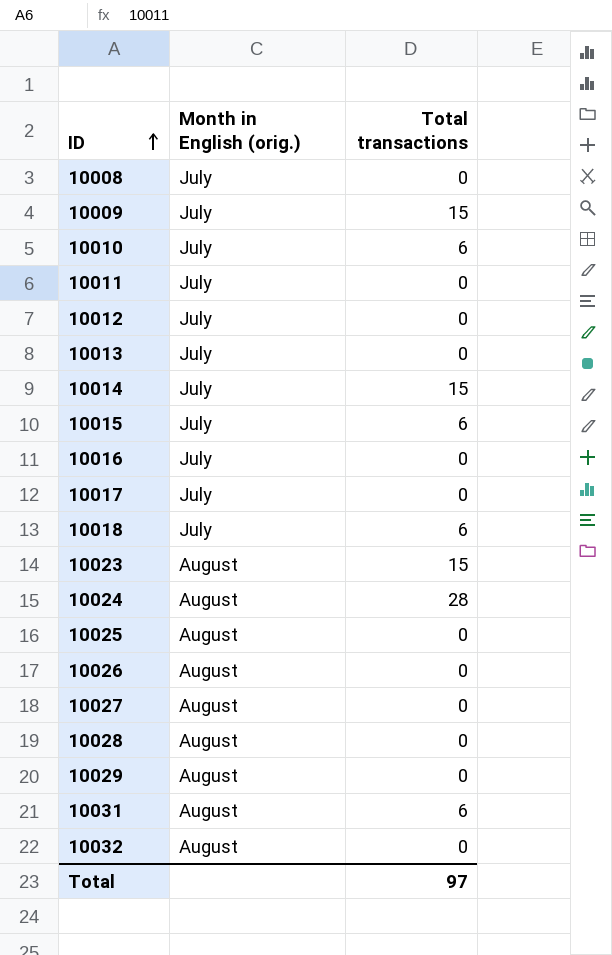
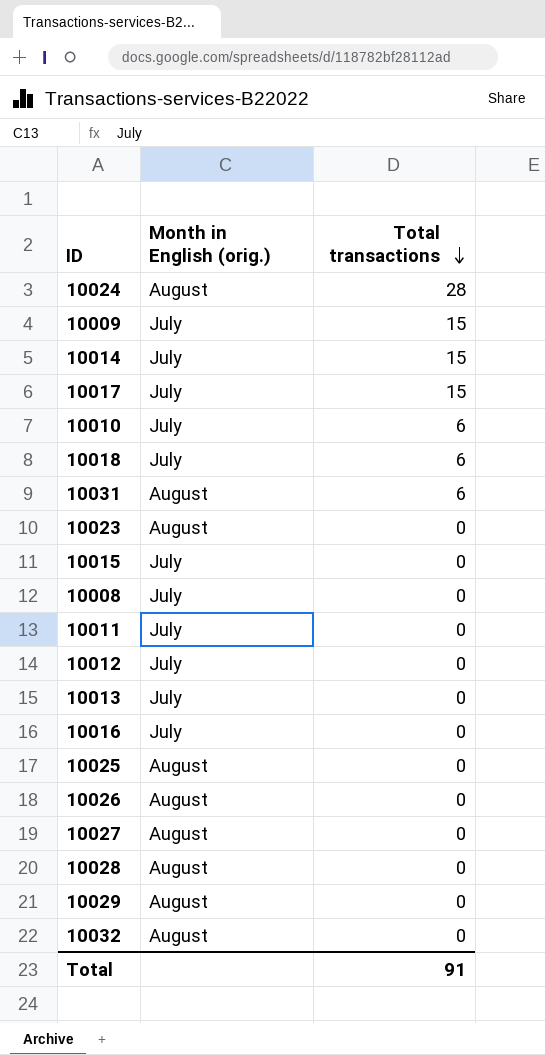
row order: ID ascending -> Total transactions descending
10017 | Total transactions: 0 -> 15
10023 | Total transactions: 15 -> 0
10015 | Total transactions: 6 -> 0
Total | Total transactions: 97 -> 91

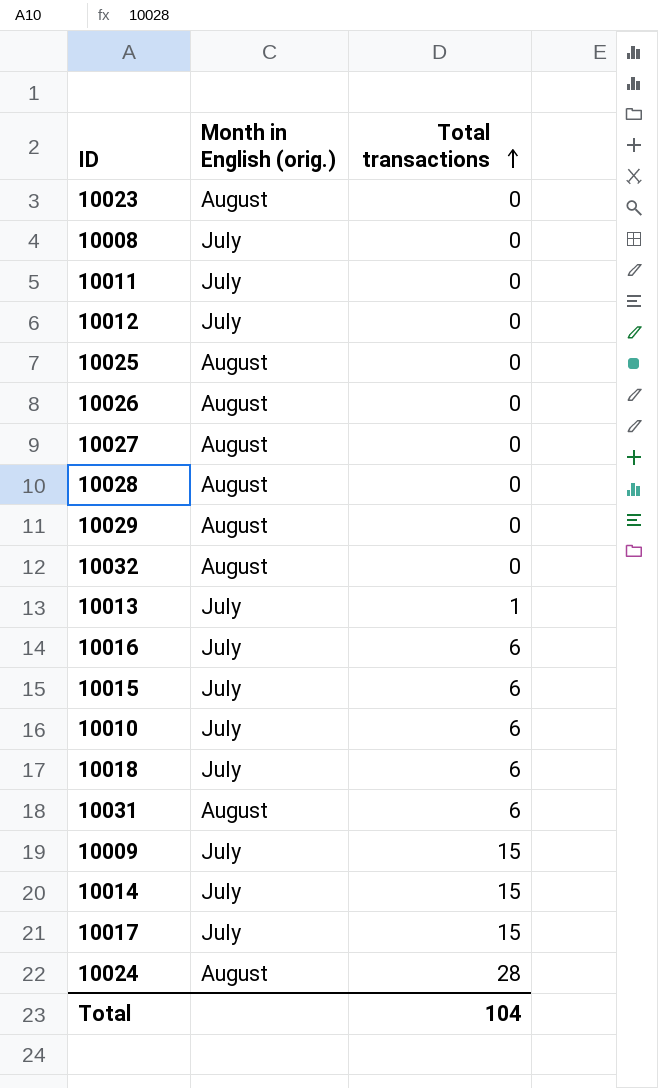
row order: Total transactions descending -> Total transactions ascending
10013 | Total transactions: 0 -> 1
10016 | Total transactions: 0 -> 6
10015 | Total transactions: 0 -> 6
Total | Total transactions: 91 -> 104

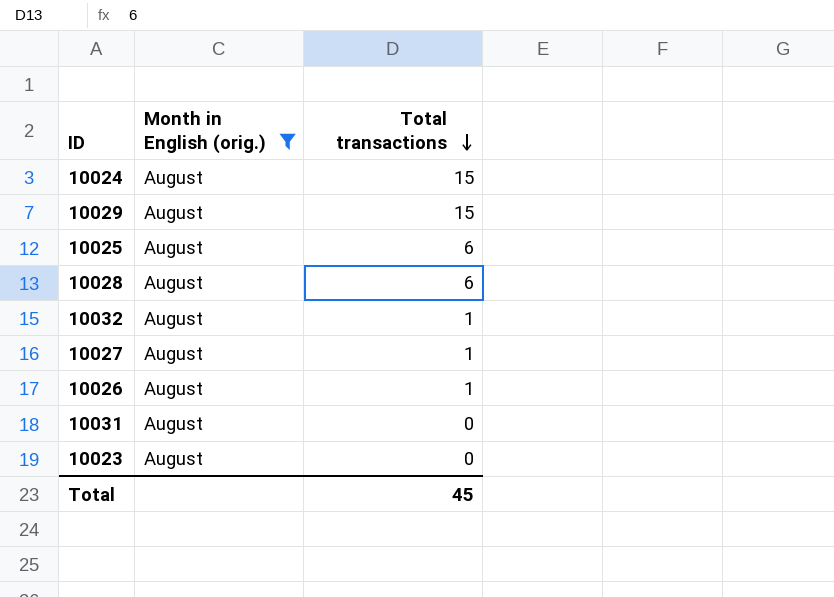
filter: none -> Month in English (orig.) = August
row order: Total transactions ascending -> Total transactions descending
10024 | Total transactions: 28 -> 15
10029 | Total transactions: 0 -> 15
10025 | Total transactions: 0 -> 6
10028 | Total transactions: 0 -> 6
10032 | Total transactions: 0 -> 1
10027 | Total transactions: 0 -> 1
10026 | Total transactions: 0 -> 1
10031 | Total transactions: 6 -> 0
Total | Total transactions: 104 -> 45

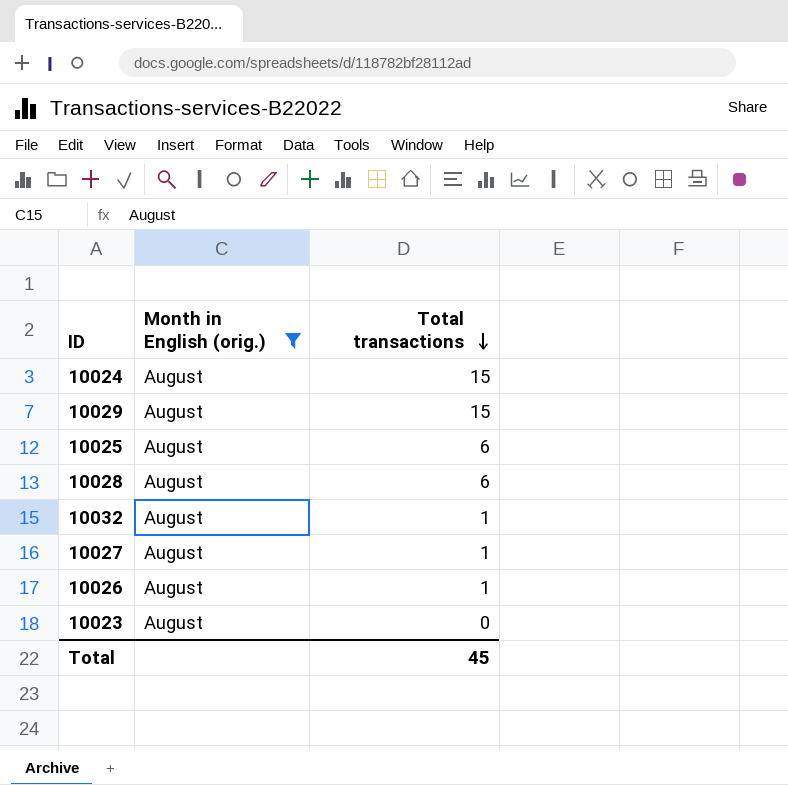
row 10031: August | 0 -> none

